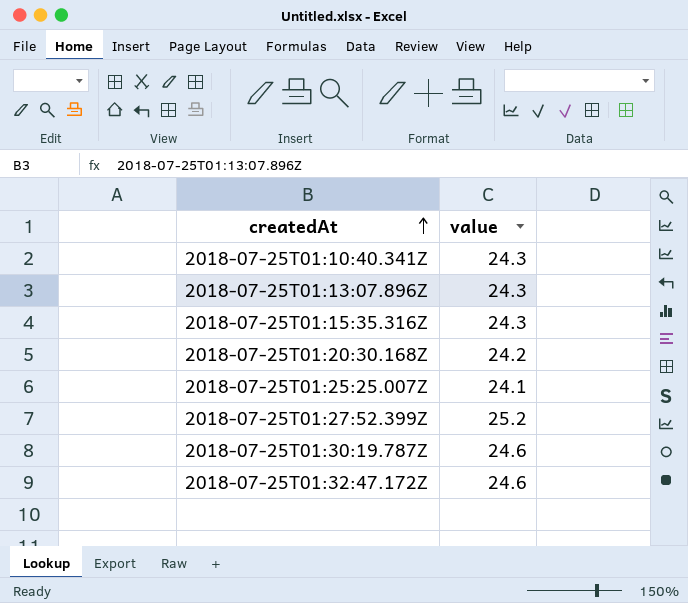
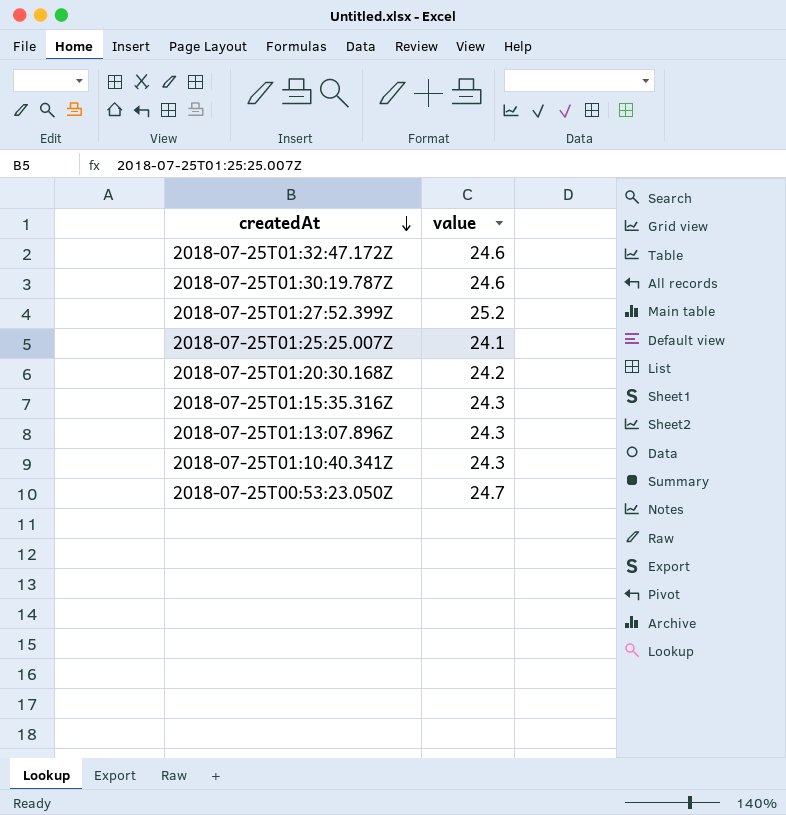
row order: createdAt ascending -> createdAt descending
row 2018-07-25T00:53:23.050Z: none -> 24.7

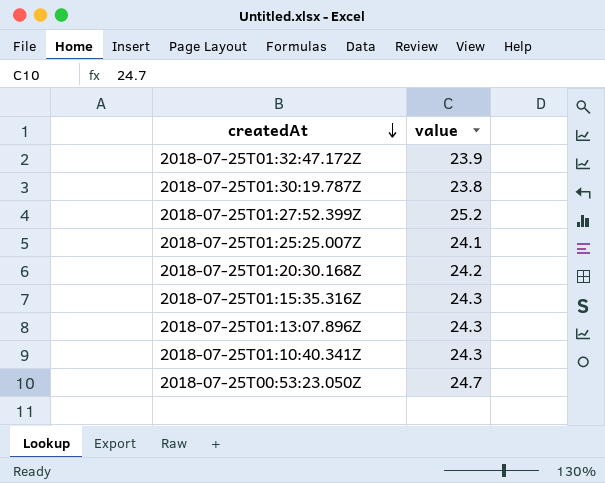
2018-07-25T01:32:47.172Z | value: 24.6 -> 23.9
2018-07-25T01:30:19.787Z | value: 24.6 -> 23.8

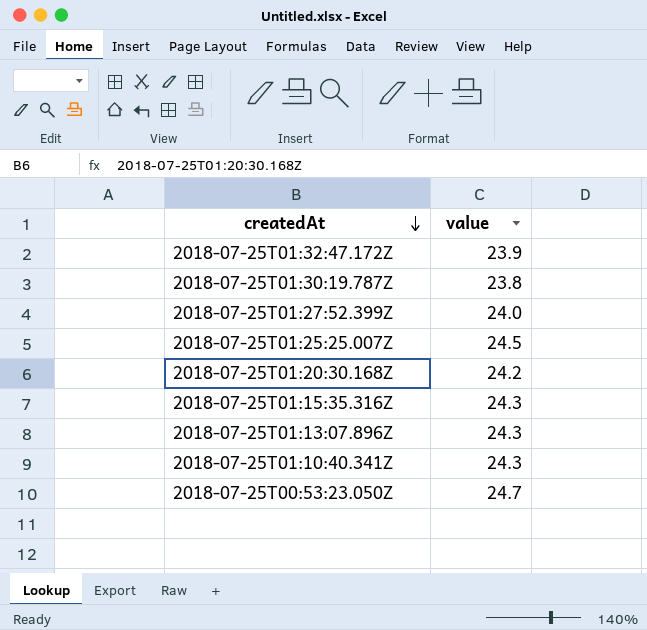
2018-07-25T01:27:52.399Z | value: 25.2 -> 24.0
2018-07-25T01:25:25.007Z | value: 24.1 -> 24.5

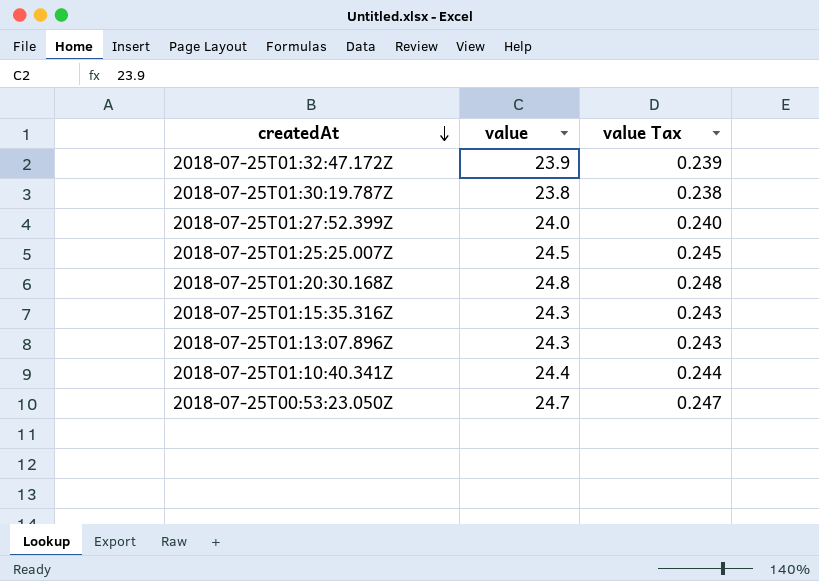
column value Tax | formula: none -> [value] * 0.01
2018-07-25T01:20:30.168Z | value: 24.2 -> 24.8
2018-07-25T01:10:40.341Z | value: 24.3 -> 24.4

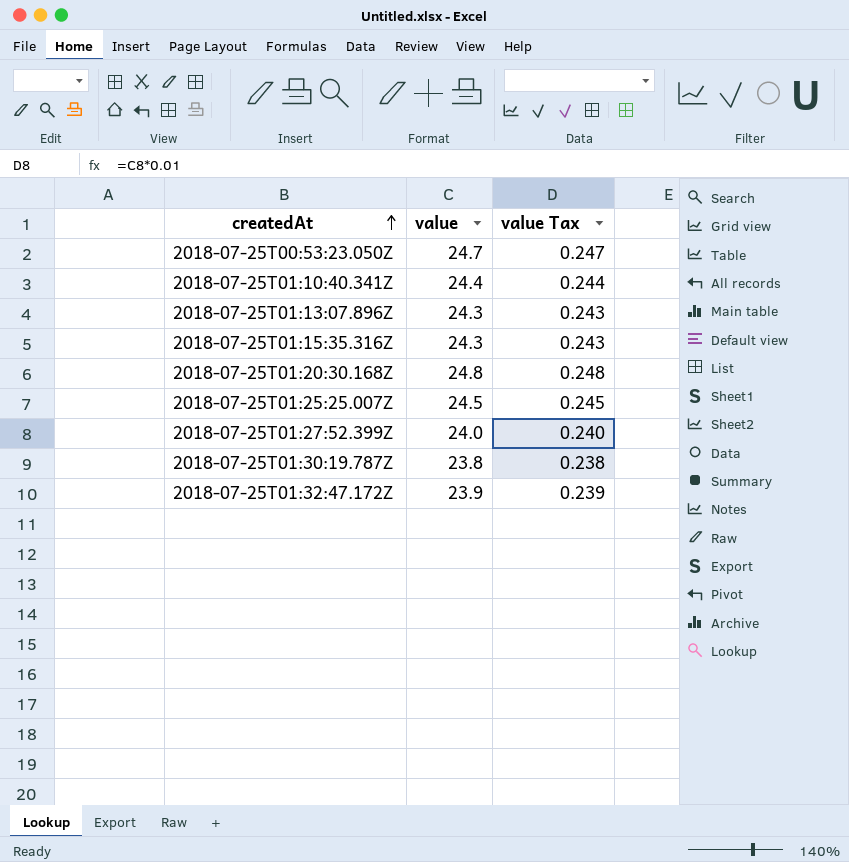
row order: createdAt descending -> createdAt ascending

